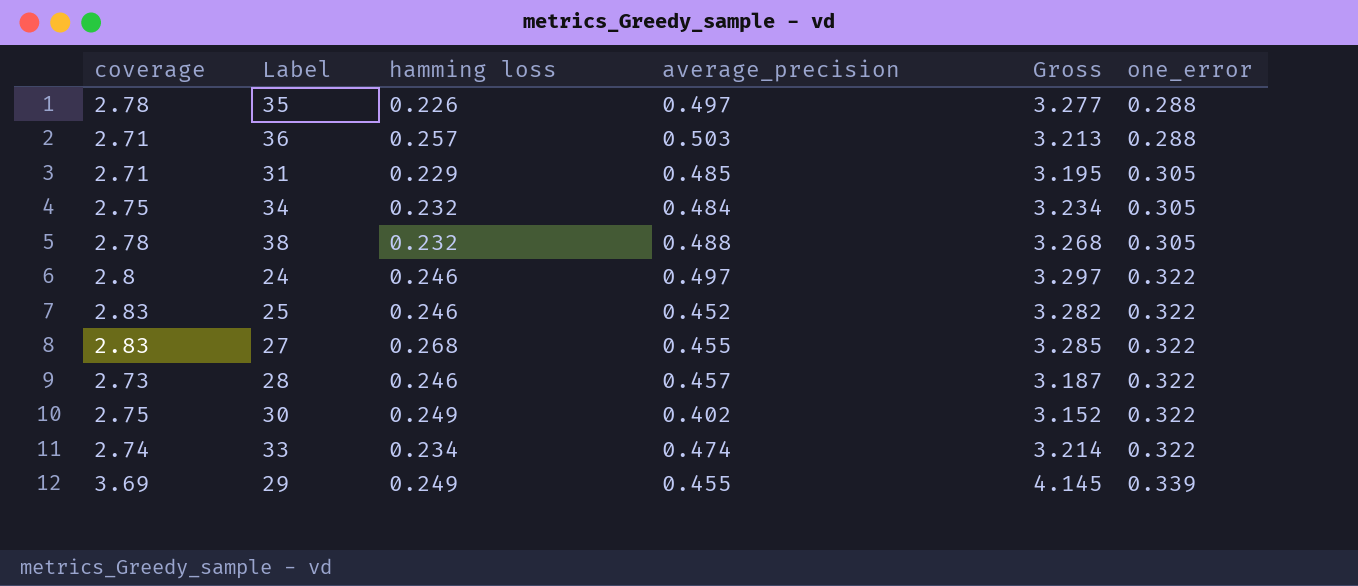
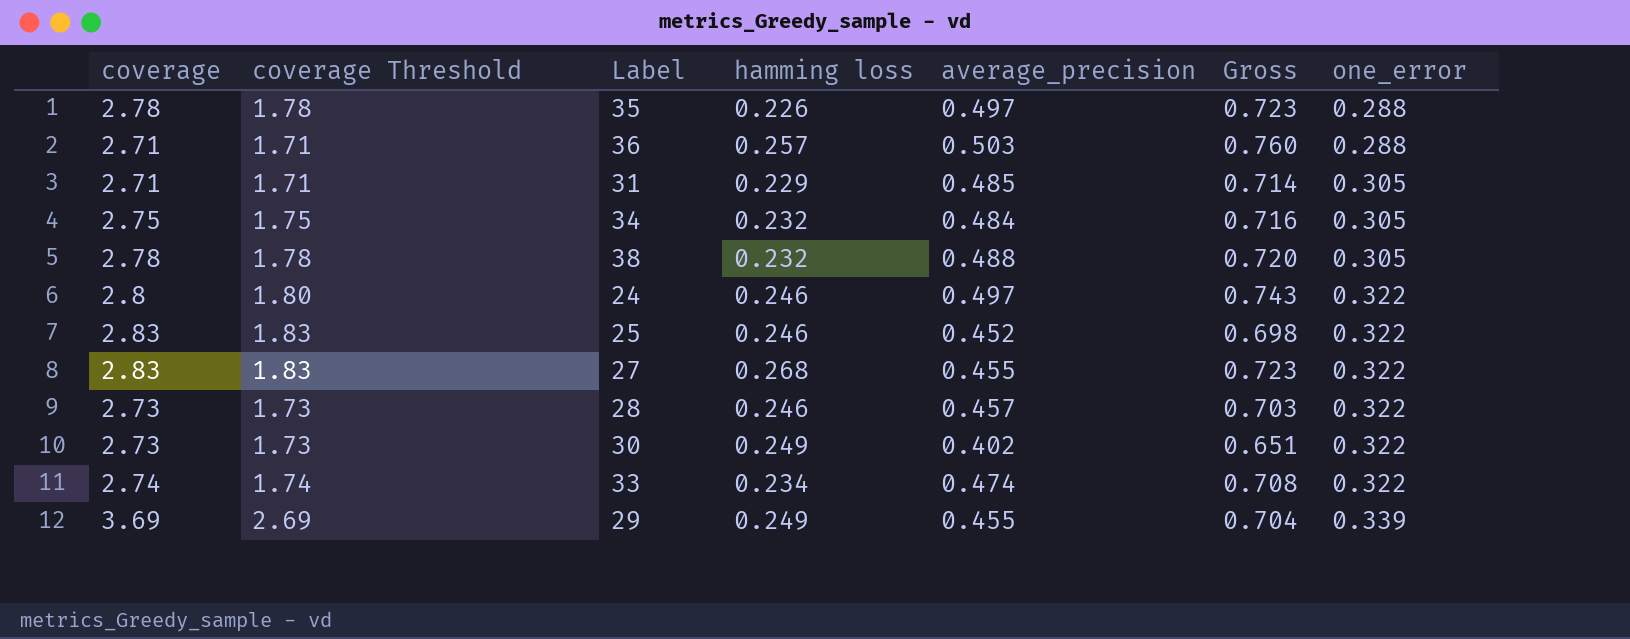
column coverage Threshold | formula: none -> [coverage] - 1
column Gross | formula: [coverage] + [average_precision] -> [hamming loss] + [average_precision]
30 | coverage: 2.75 -> 2.73

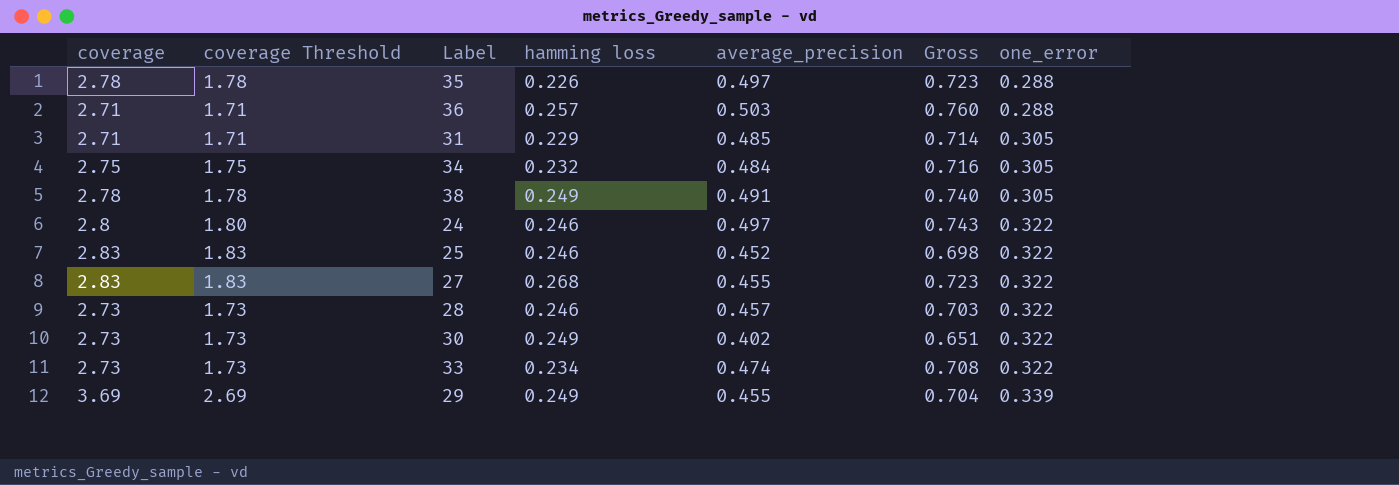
38 | hamming loss: 0.232 -> 0.249
38 | average_precision: 0.488 -> 0.491
38 | Gross: 0.720 -> 0.740
33 | coverage: 2.74 -> 2.73
33 | coverage Threshold: 1.74 -> 1.73

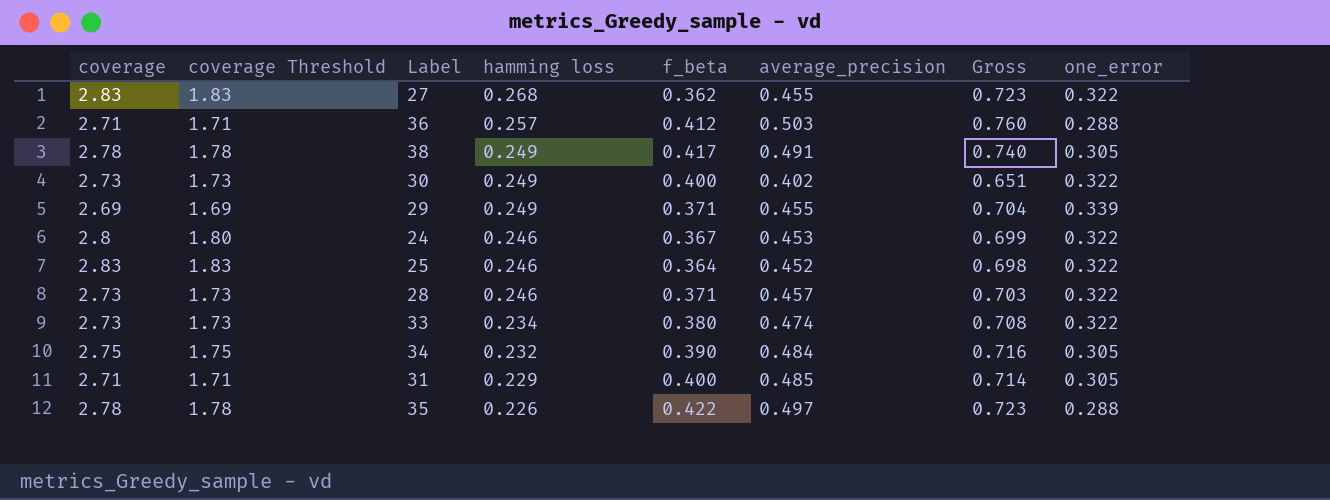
row order: one_error ascending -> hamming loss descending
column f_beta | position: none -> 5
29 | coverage: 3.69 -> 2.69
29 | coverage Threshold: 2.69 -> 1.69
24 | average_precision: 0.497 -> 0.453
24 | Gross: 0.743 -> 0.699

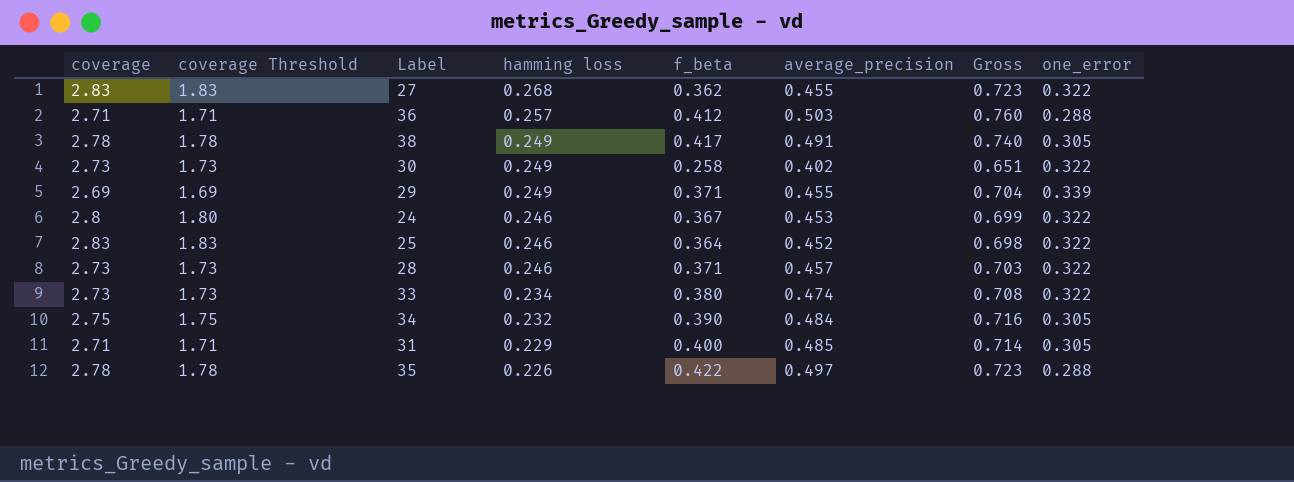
30 | f_beta: 0.400 -> 0.258

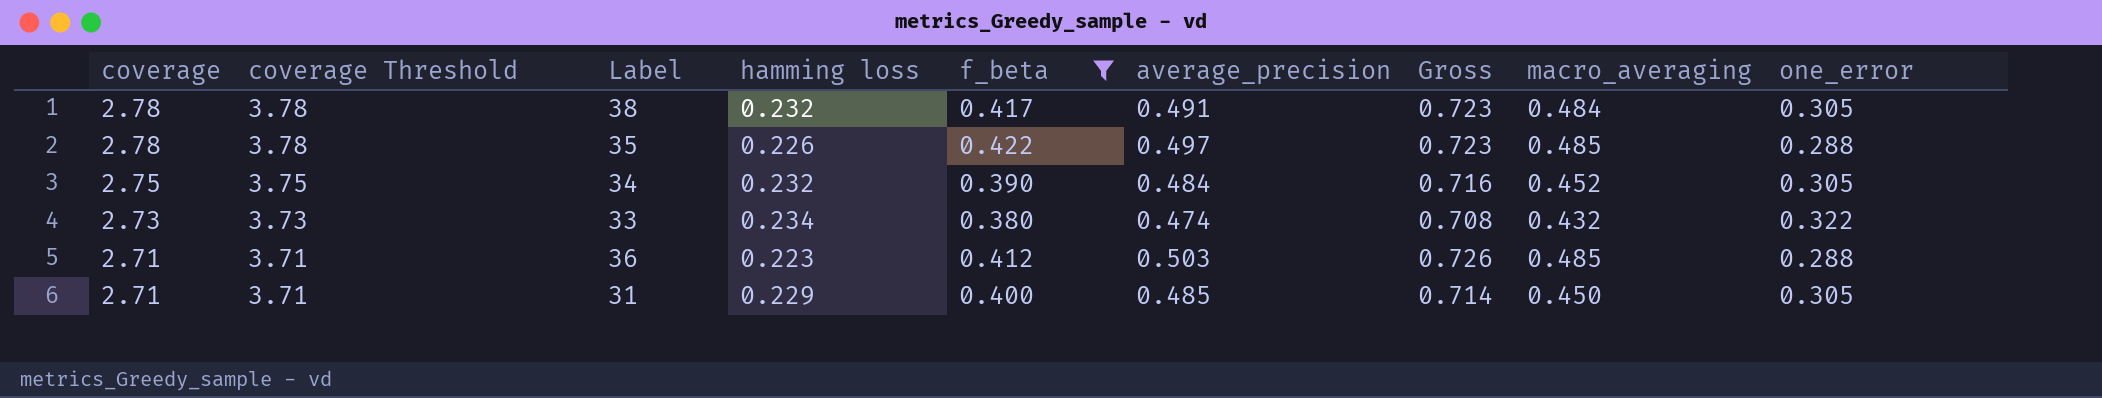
filter: none -> f_beta >= 0.380
row order: hamming loss descending -> coverage descending
column coverage Threshold | formula: [coverage] - 1 -> [coverage] + 1
column macro_averaging | position: none -> 8
38 | hamming loss: 0.249 -> 0.232
38 | Gross: 0.740 -> 0.723
36 | hamming loss: 0.257 -> 0.223
36 | Gross: 0.760 -> 0.726

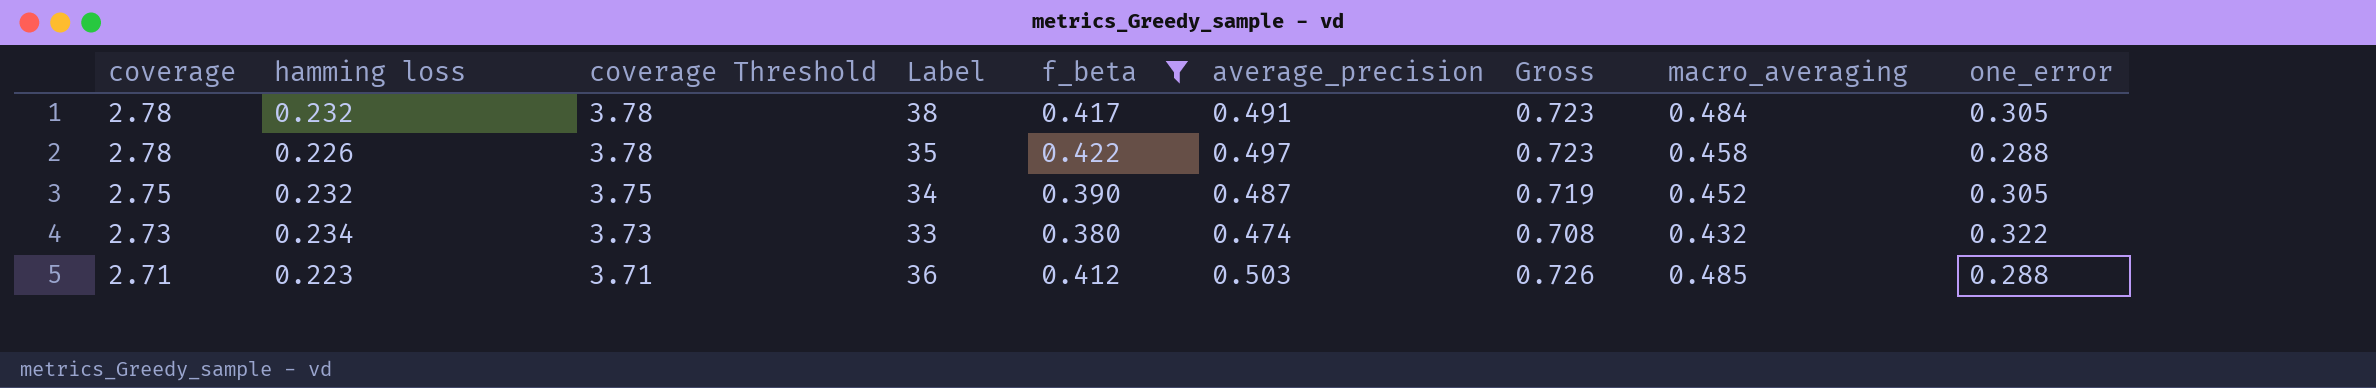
column hamming loss | position: 4 -> 2
row 31: 2.71 | 3.71 | 0.229 | 0.400 | 0.485 | 0.714 | 0.450 | 0.305 -> none
35 | macro_averaging: 0.485 -> 0.458
34 | average_precision: 0.484 -> 0.487
34 | Gross: 0.716 -> 0.719

